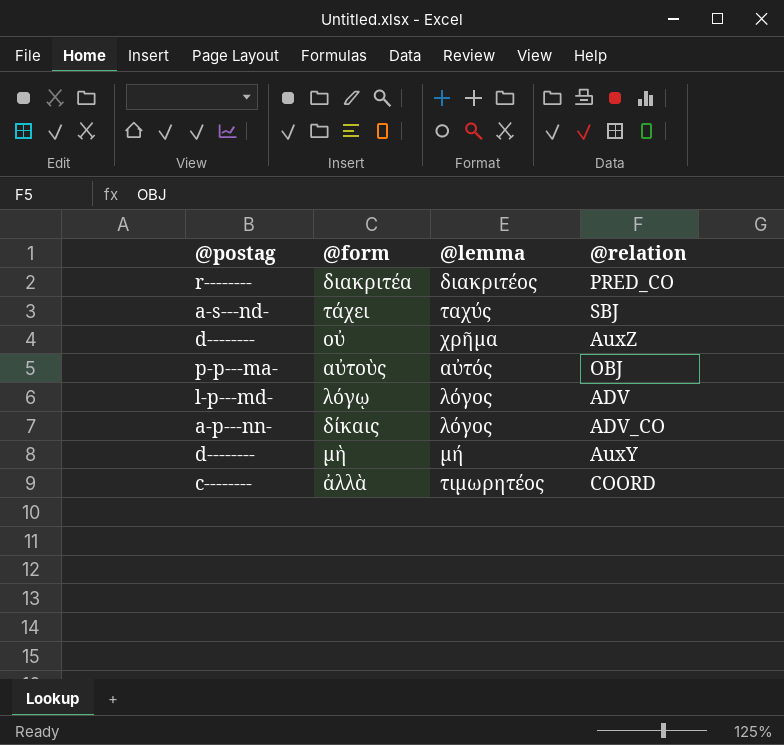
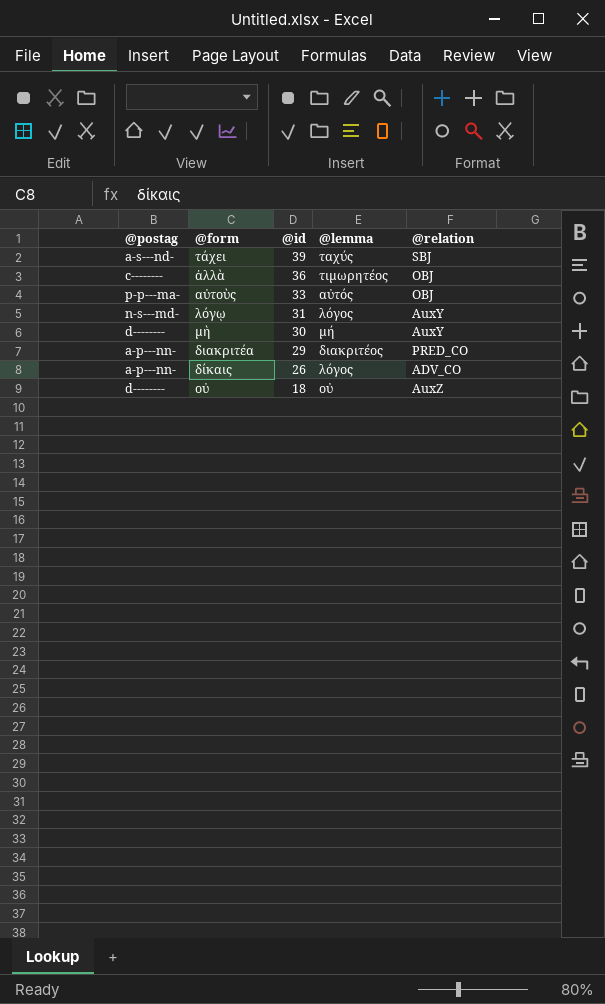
row order: none -> @id descending
column @id | position: none -> 3
ἀλλὰ | @relation: COORD -> OBJ
λόγῳ | @postag: l-p---md- -> n-s---md-
λόγῳ | @relation: ADV -> AuxY
διακριτέα | @postag: r-------- -> a-p---nn-
οὐ | @lemma: χρῆμα -> οὐ

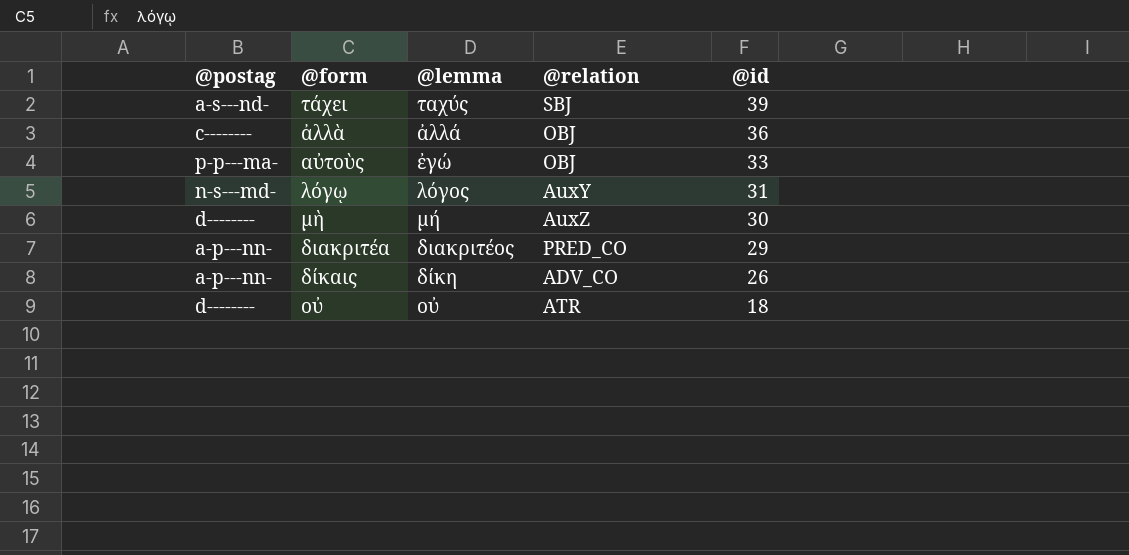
column @id | position: 3 -> 5
ἀλλὰ | @lemma: τιμωρητέος -> ἀλλά
αὐτοὺς | @lemma: αὐτός -> ἐγώ
μὴ | @relation: AuxY -> AuxZ
δίκαις | @lemma: λόγος -> δίκη
οὐ | @relation: AuxZ -> ATR

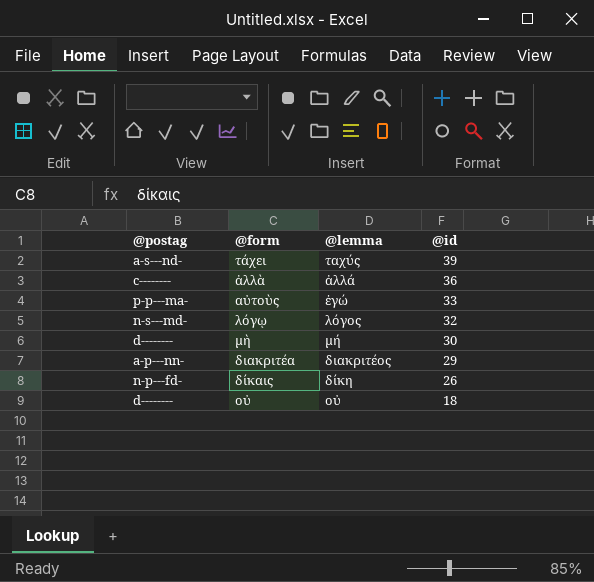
column @relation | position: 4 -> none
λόγῳ | @id: 31 -> 32
δίκαις | @postag: a-p---nn- -> n-p---fd-

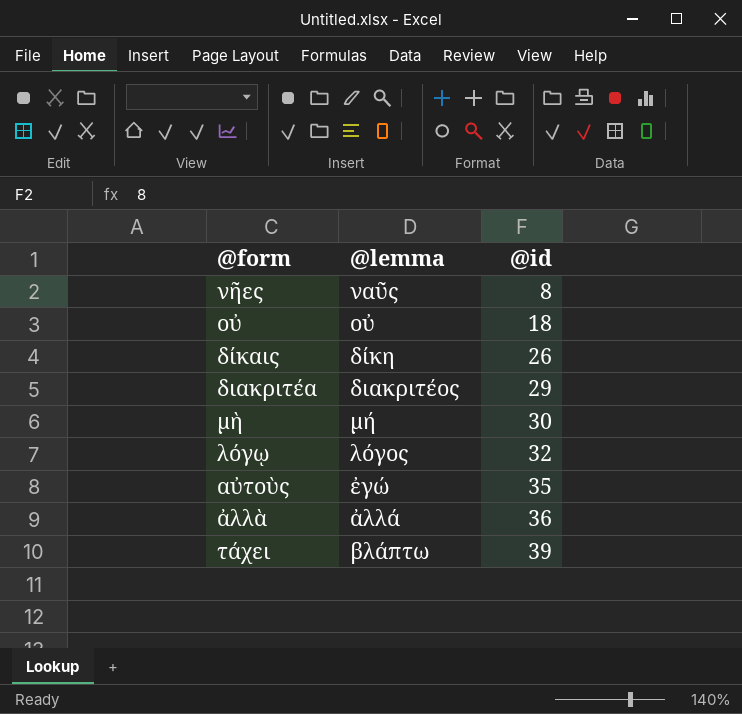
row order: @id descending -> @id ascending
column @postag | position: 1 -> none
row νῆες: none -> ναῦς | 8
αὐτοὺς | @id: 33 -> 35
τάχει | @lemma: ταχύς -> βλάπτω

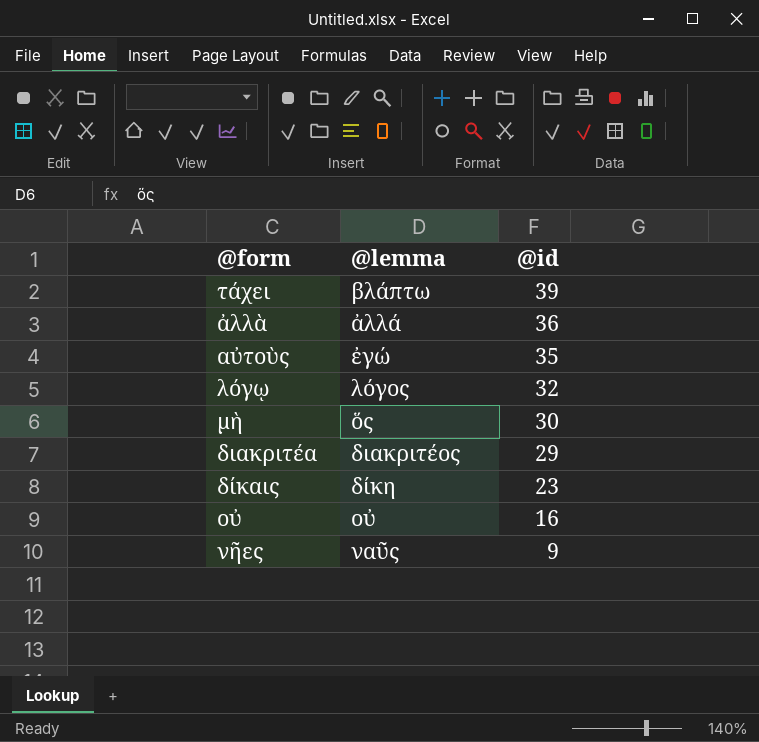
row order: @id ascending -> @id descending
μὴ | @lemma: μή -> ὅς
δίκαις | @id: 26 -> 23
οὐ | @id: 18 -> 16
νῆες | @id: 8 -> 9

